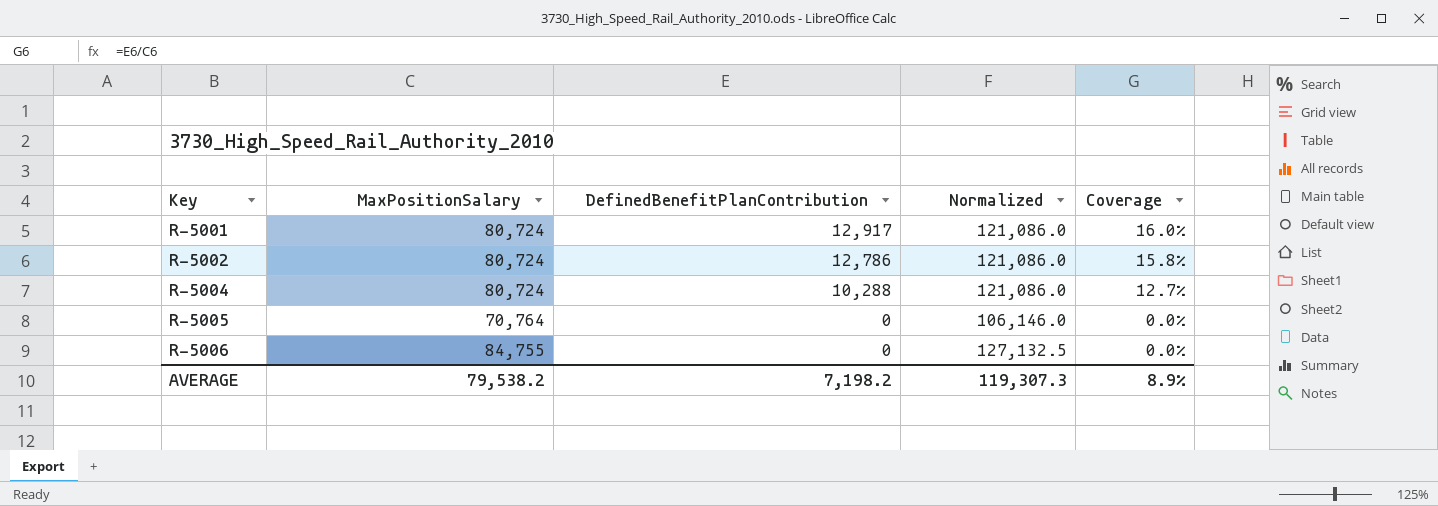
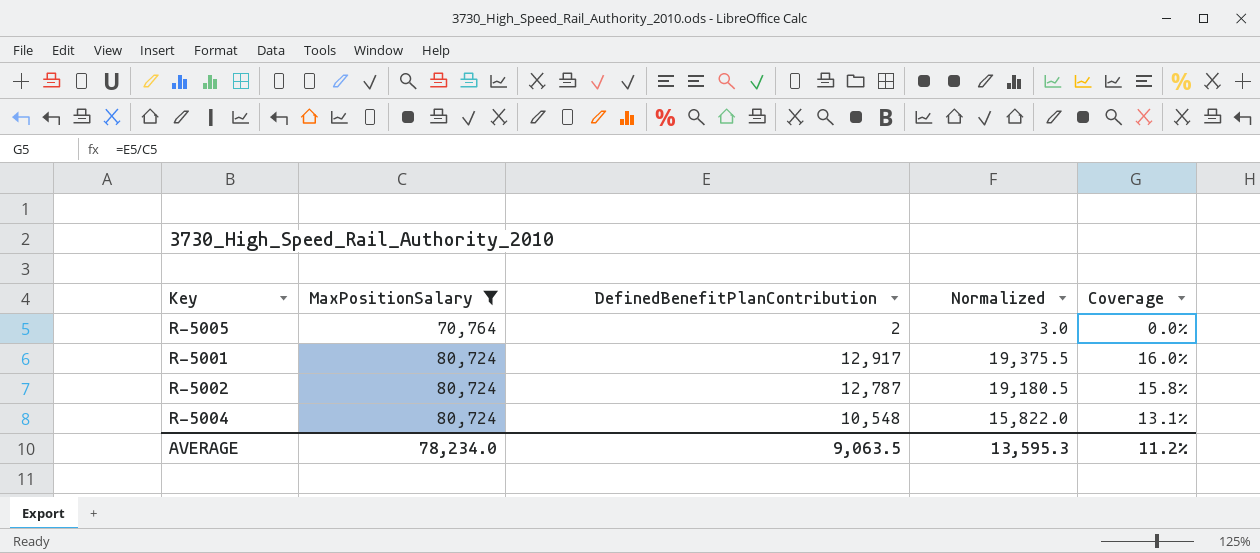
filter: none -> MaxPositionSalary != 84,755
row order: Key ascending -> MaxPositionSalary ascending
column Normalized | formula: [MaxPositionSalary] * 1.5 -> [DefinedBenefitPlanContribution] * 1.5
R-5005 | DefinedBenefitPlanContribution: 0 -> 2
R-5002 | DefinedBenefitPlanContribution: 12,786 -> 12,787
R-5004 | DefinedBenefitPlanContribution: 10,288 -> 10,548
R-5004 | Coverage: 12.7% -> 13.1%
AVERAGE | MaxPositionSalary: 79,538.2 -> 78,234.0
AVERAGE | DefinedBenefitPlanContribution: 7,198.2 -> 9,063.5
AVERAGE | Normalized: 119,307.3 -> 13,595.3
AVERAGE | Coverage: 8.9% -> 11.2%

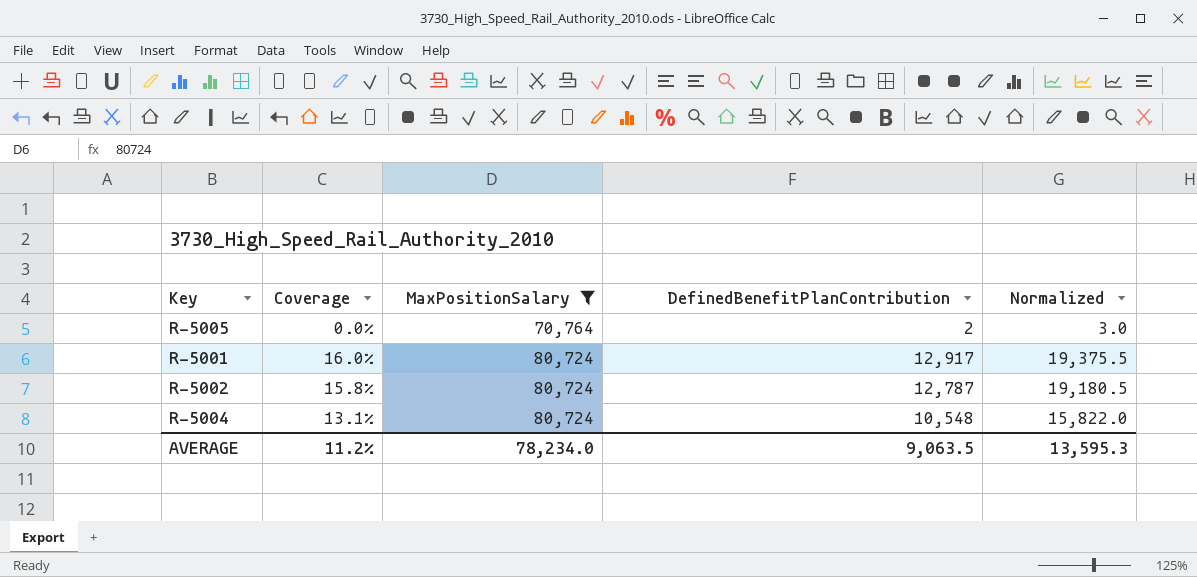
column Coverage | position: 5 -> 2

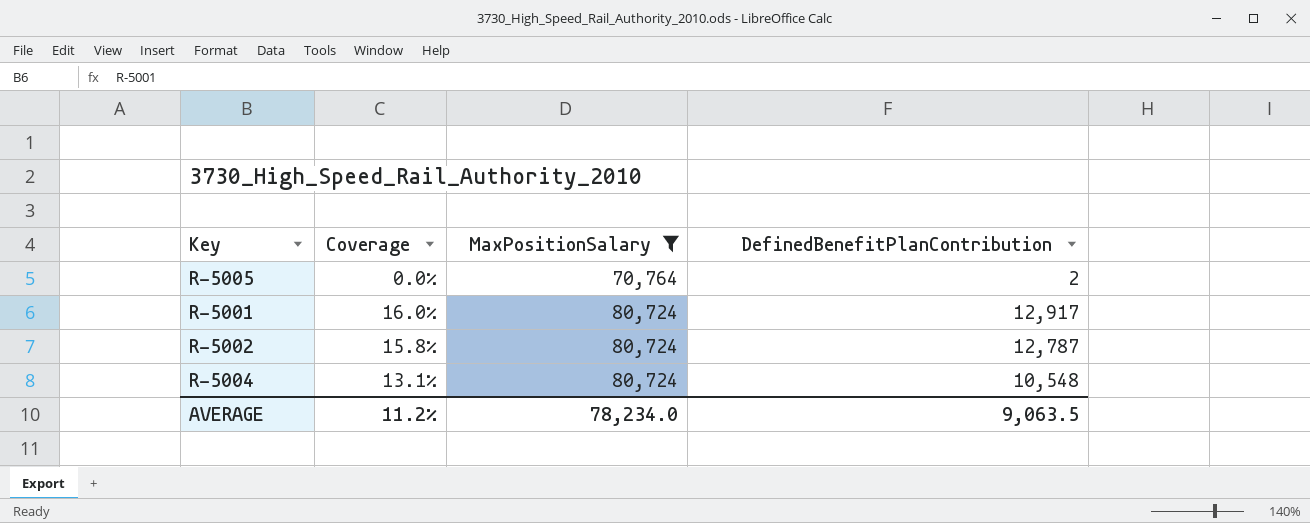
column Normalized | formula: [DefinedBenefitPlanContribution] * 1.5 -> none

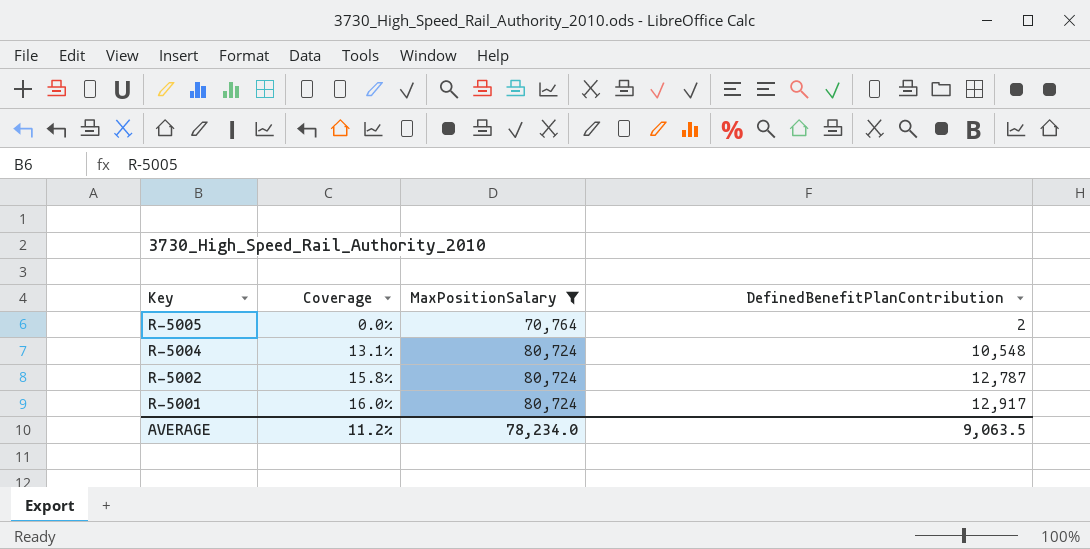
row order: MaxPositionSalary ascending -> Key descending

